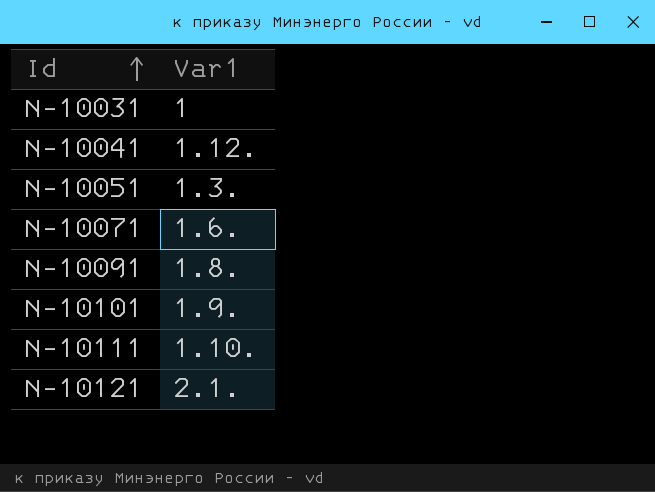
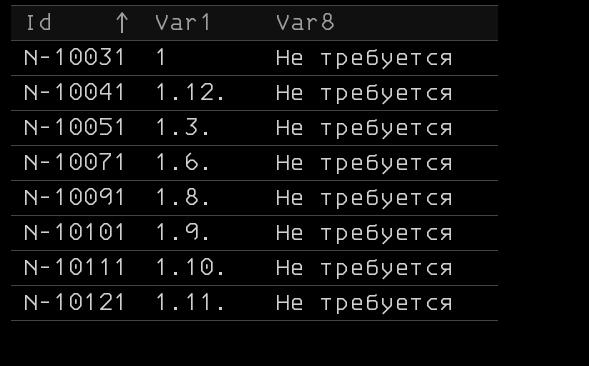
column Var8 | position: none -> 3
N-10121 | Var1: 2.1. -> 1.11.

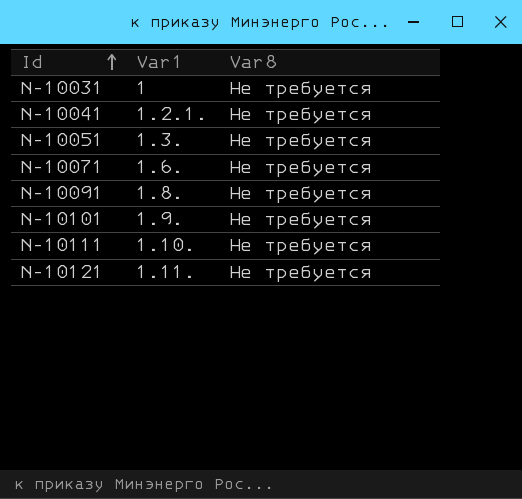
N-10041 | Var1: 1.12. -> 1.2.1.

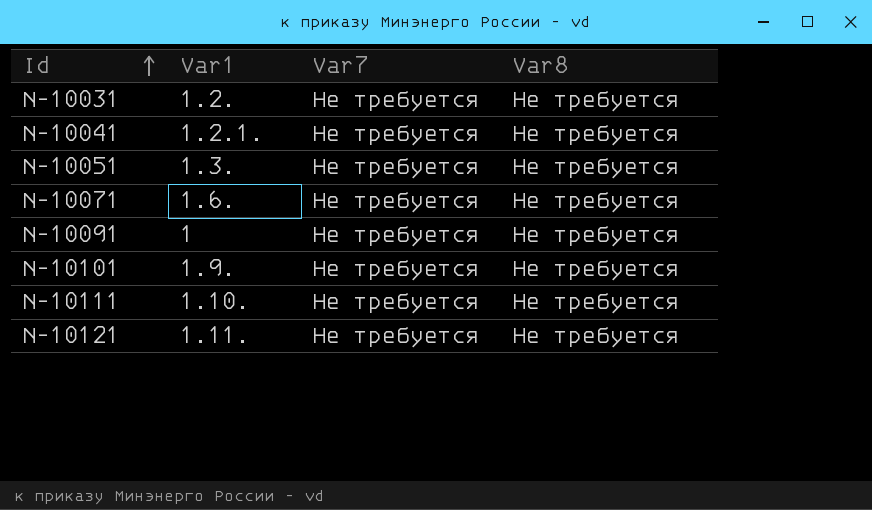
column Var7 | position: none -> 3
N-10031 | Var1: 1 -> 1.2.
N-10091 | Var1: 1.8. -> 1

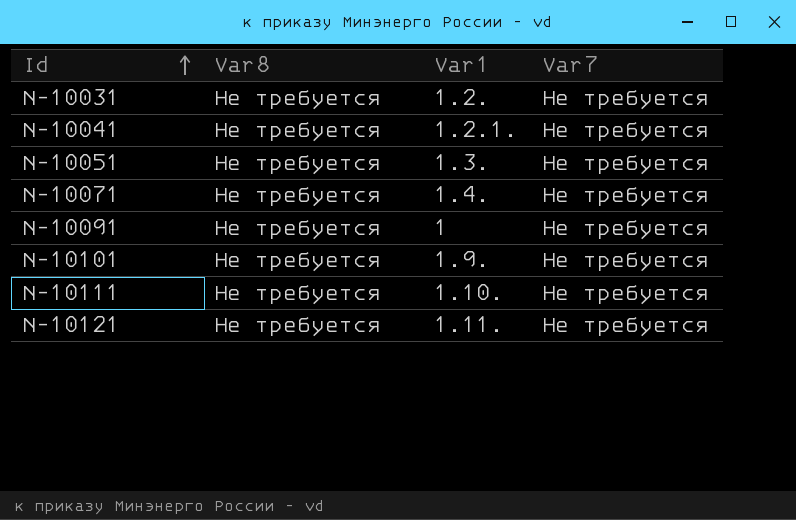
column Var8 | position: 4 -> 2
N-10071 | Var1: 1.6. -> 1.4.

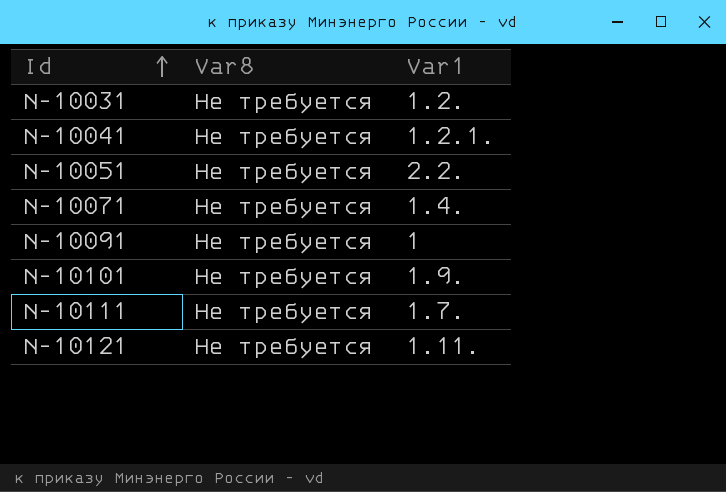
column Var7 | position: 4 -> none
N-10051 | Var1: 1.3. -> 2.2.
N-10111 | Var1: 1.10. -> 1.7.

